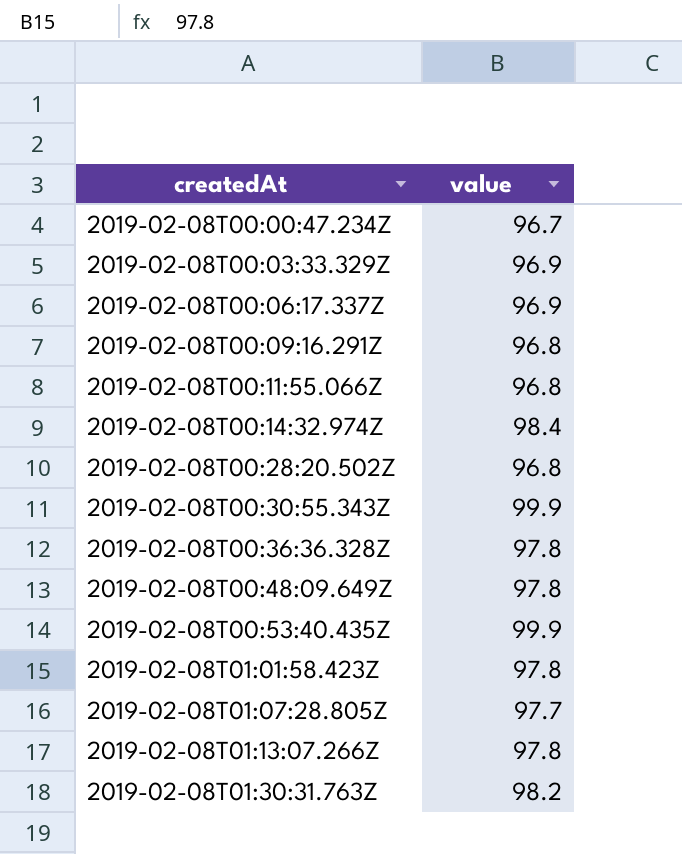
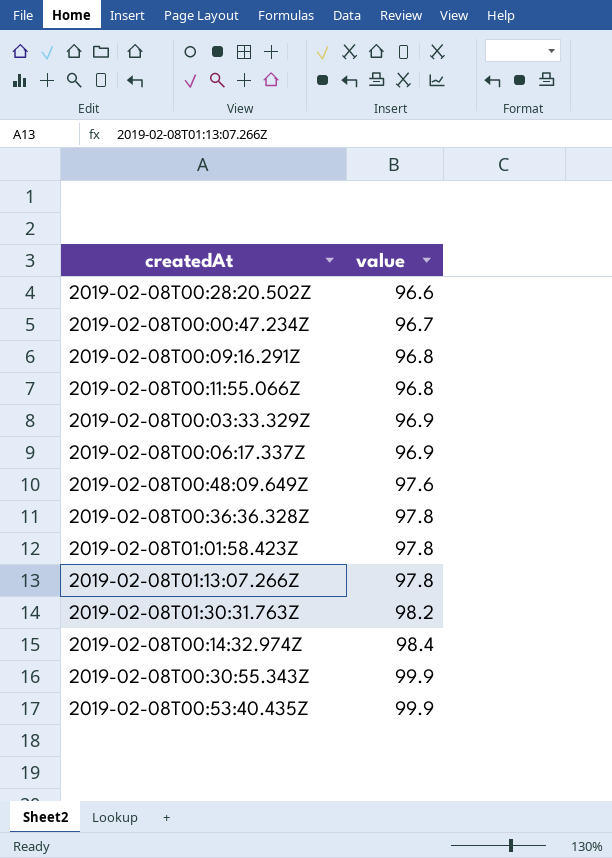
row order: createdAt ascending -> value ascending
row 2019-02-08T01:07:28.805Z: 97.7 -> none
2019-02-08T00:28:20.502Z | value: 96.8 -> 96.6
2019-02-08T00:48:09.649Z | value: 97.8 -> 97.6

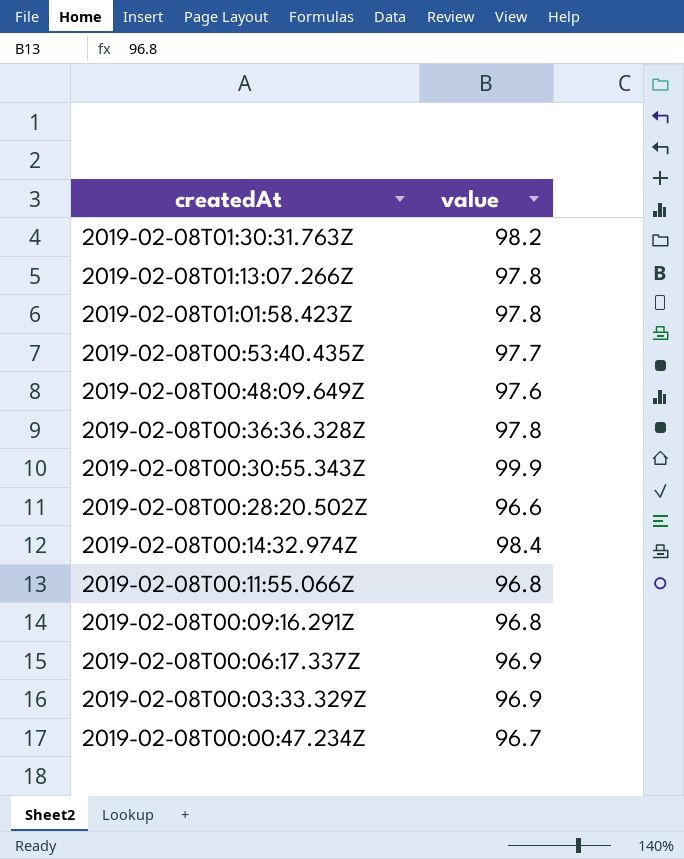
row order: value ascending -> createdAt descending
2019-02-08T00:53:40.435Z | value: 99.9 -> 97.7

